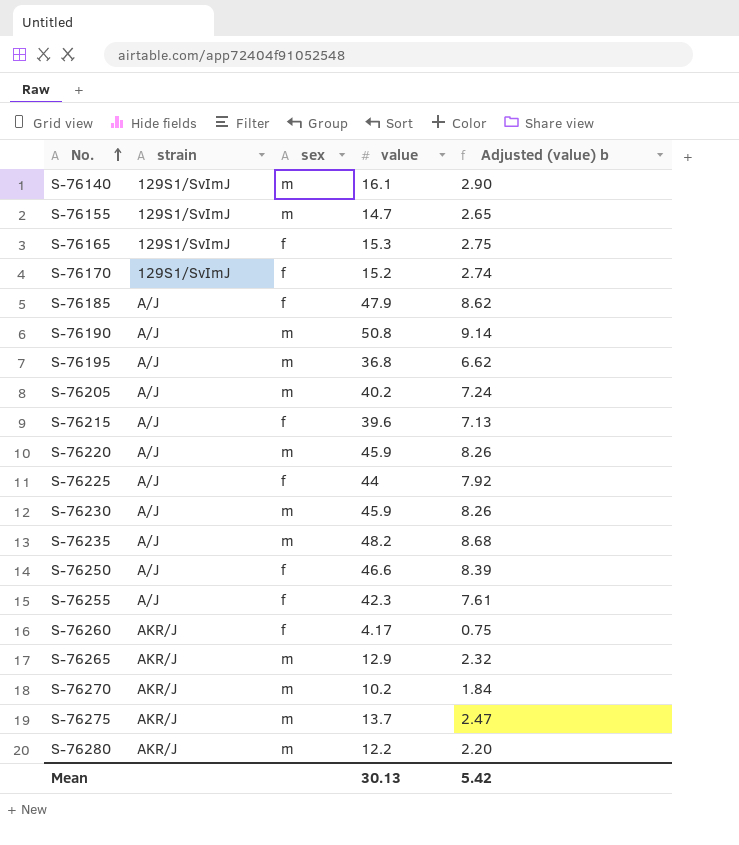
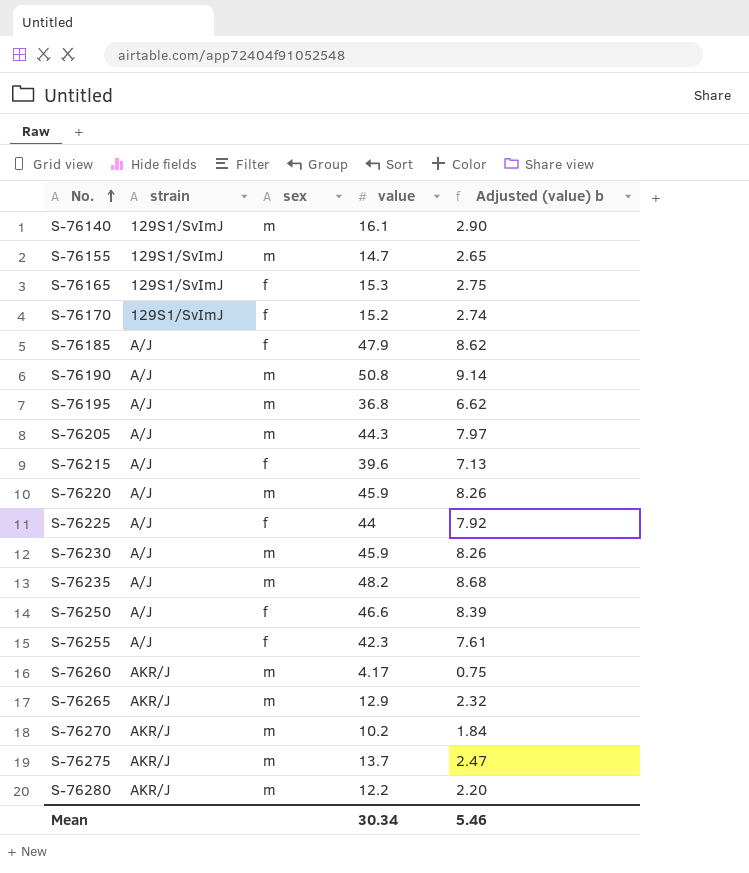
S-76205 | value: 40.2 -> 44.3
S-76205 | Adjusted (value) b: 7.24 -> 7.97
S-76260 | sex: f -> m
Mean | value: 30.13 -> 30.34
Mean | Adjusted (value) b: 5.42 -> 5.46

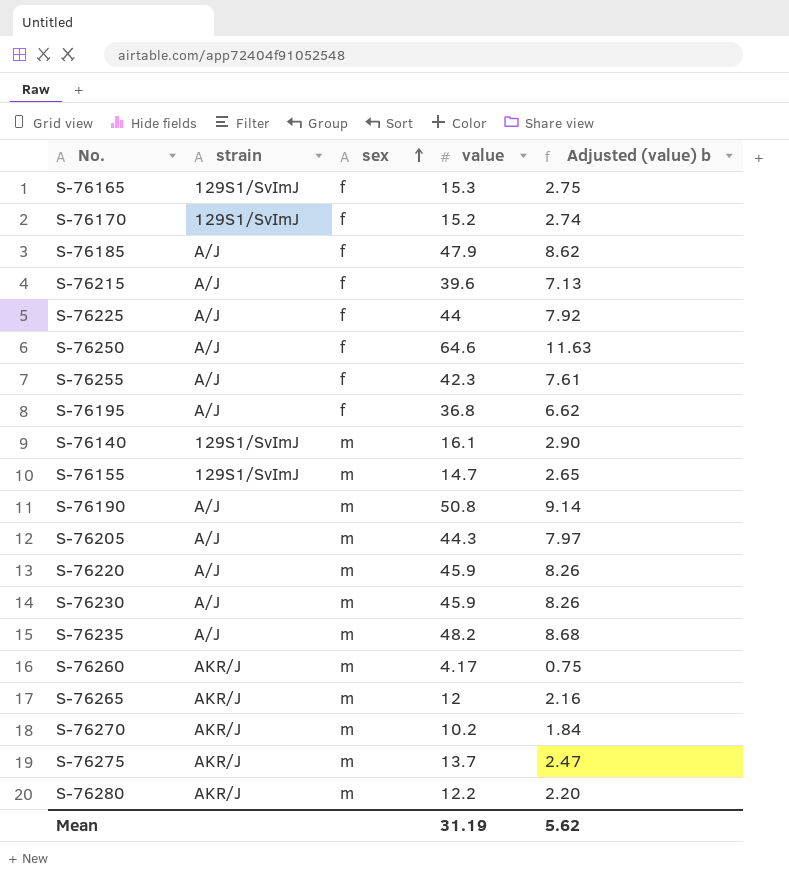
row order: No. ascending -> sex ascending
S-76250 | value: 46.6 -> 64.6
S-76250 | Adjusted (value) b: 8.39 -> 11.63
S-76195 | sex: m -> f
S-76265 | value: 12.9 -> 12
S-76265 | Adjusted (value) b: 2.32 -> 2.16
Mean | value: 30.34 -> 31.19
Mean | Adjusted (value) b: 5.46 -> 5.62

